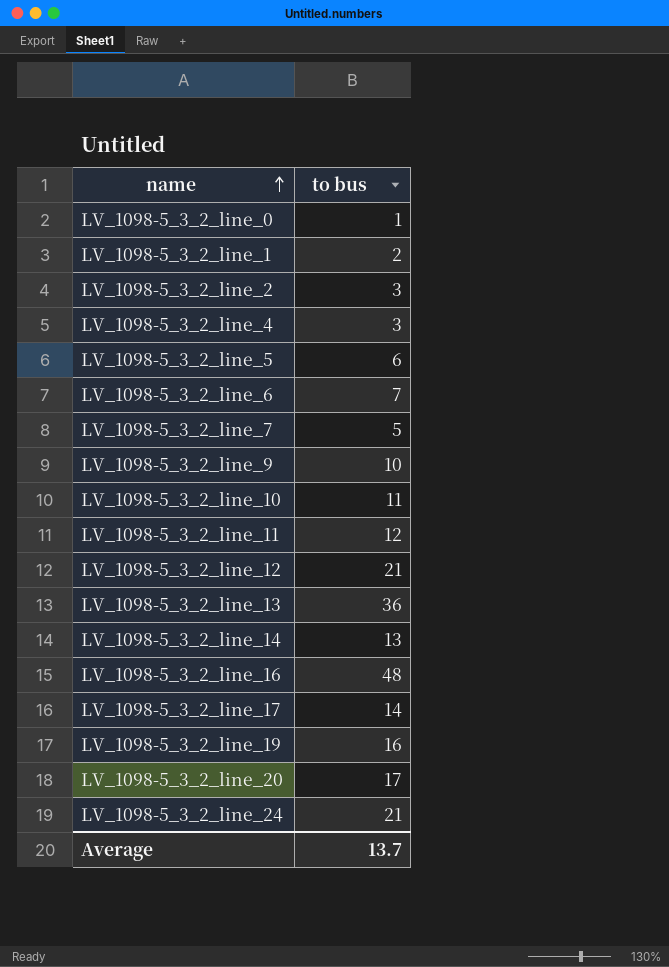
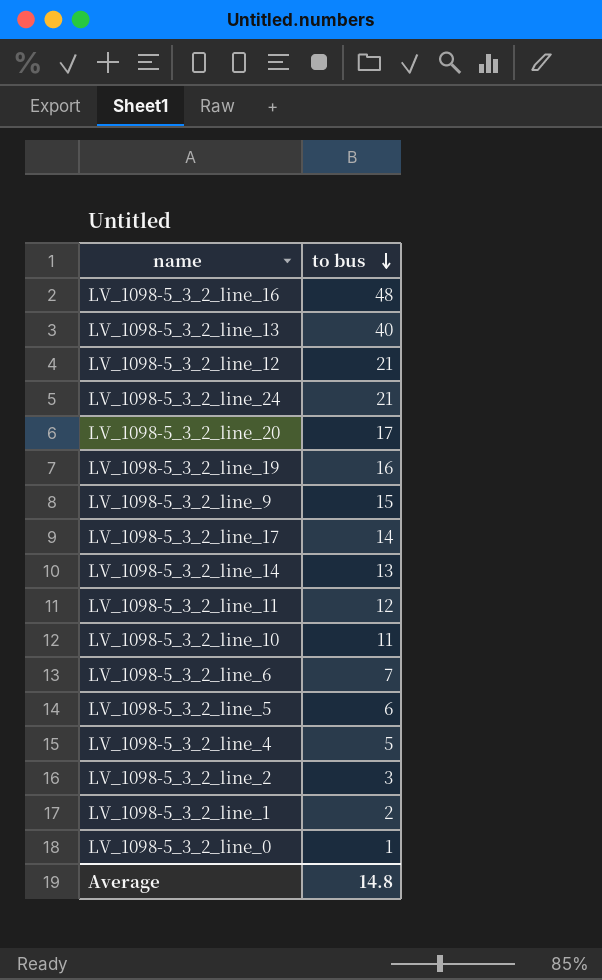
row order: name ascending -> to bus descending
row LV_1098-5_3_2_line_7: 5 -> none
LV_1098-5_3_2_line_13 | to bus: 36 -> 40
LV_1098-5_3_2_line_9 | to bus: 10 -> 15
LV_1098-5_3_2_line_4 | to bus: 3 -> 5
Average | to bus: 13.7 -> 14.8

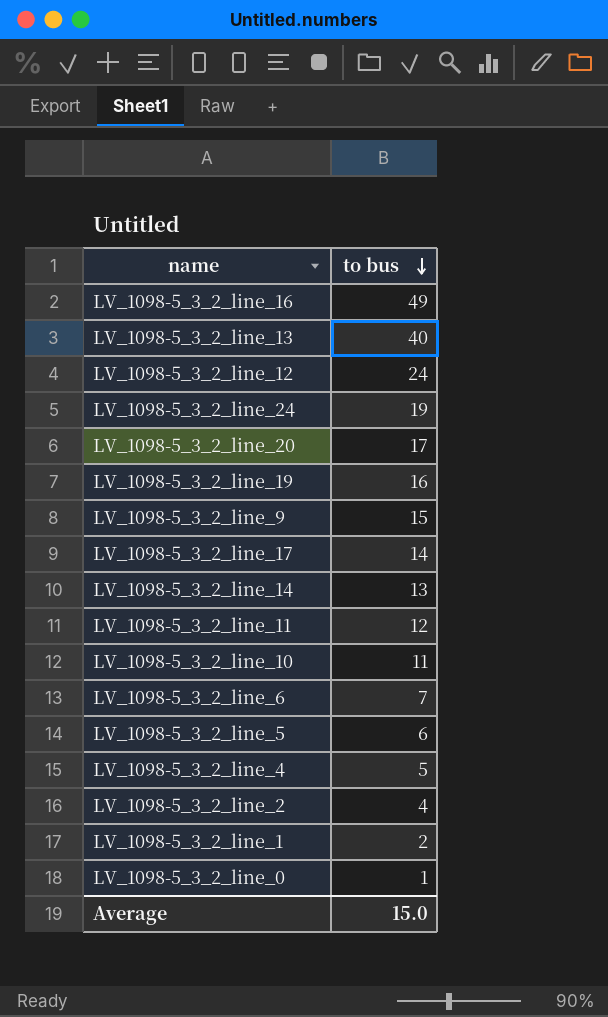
LV_1098-5_3_2_line_16 | to bus: 48 -> 49
LV_1098-5_3_2_line_12 | to bus: 21 -> 24
LV_1098-5_3_2_line_24 | to bus: 21 -> 19
LV_1098-5_3_2_line_2 | to bus: 3 -> 4
Average | to bus: 14.8 -> 15.0

